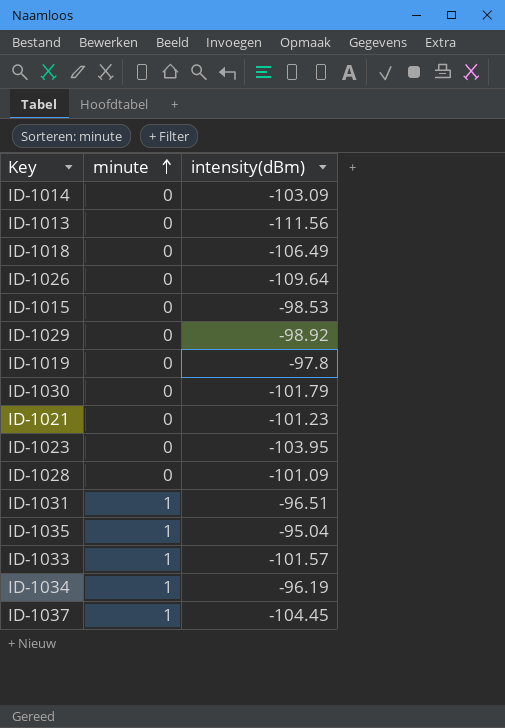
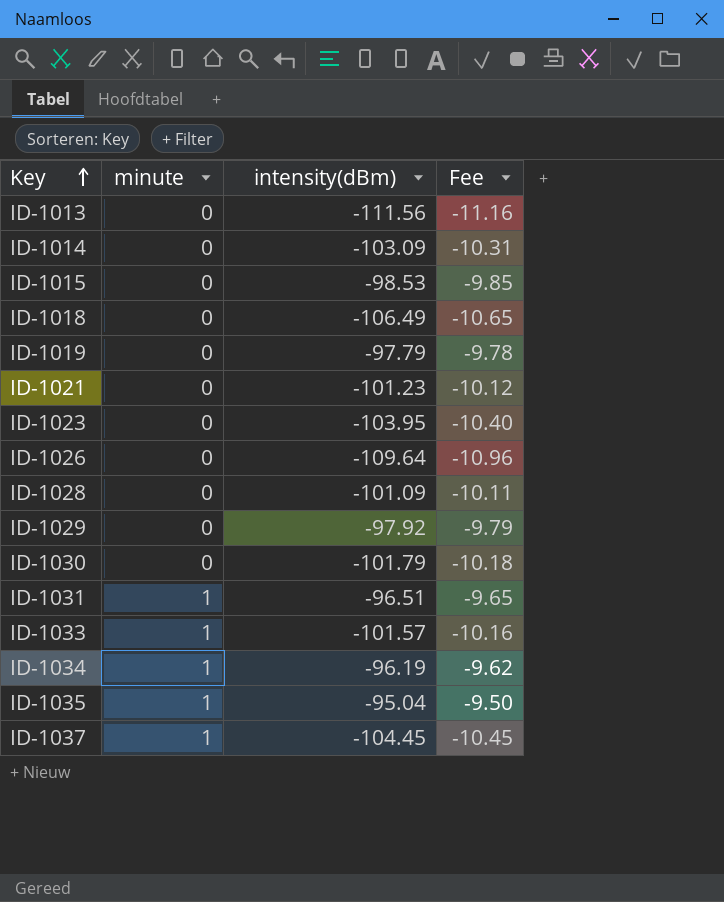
row order: minute ascending -> Key ascending
column Fee | formula: none -> [intensity(dBm)] * 0.1
ID-1019 | intensity(dBm): -97.8 -> -97.79
ID-1029 | intensity(dBm): -98.92 -> -97.92

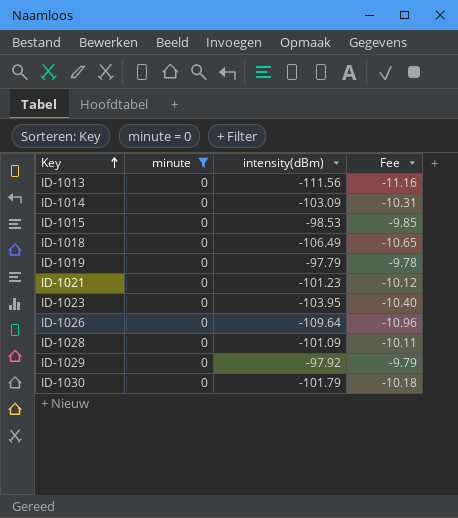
filter: none -> minute = 0

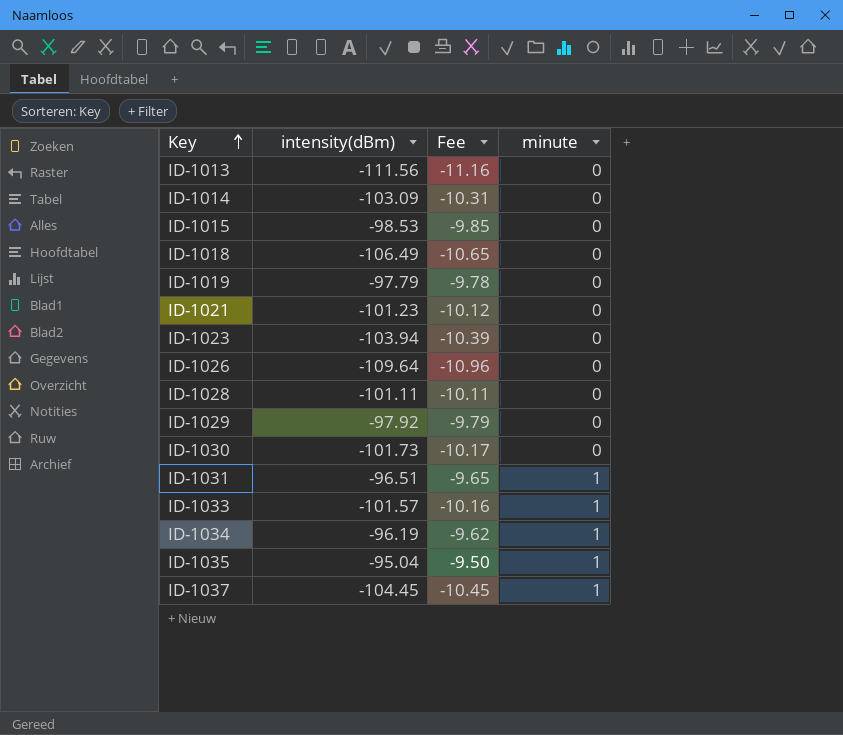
filter: minute = 0 -> none
column minute | position: 2 -> 4
ID-1023 | intensity(dBm): -103.95 -> -103.94
ID-1023 | Fee: -10.40 -> -10.39
ID-1028 | intensity(dBm): -101.09 -> -101.11
ID-1030 | intensity(dBm): -101.79 -> -101.73
ID-1030 | Fee: -10.18 -> -10.17

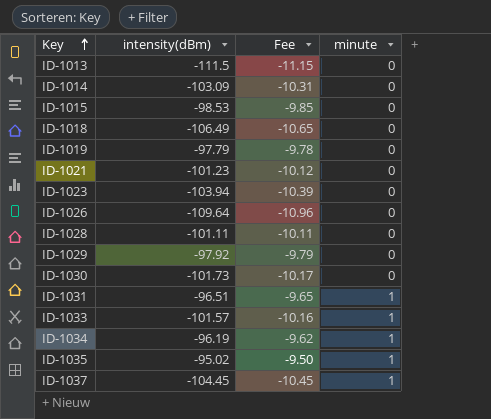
ID-1013 | intensity(dBm): -111.56 -> -111.5
ID-1013 | Fee: -11.16 -> -11.15
ID-1035 | intensity(dBm): -95.04 -> -95.02

